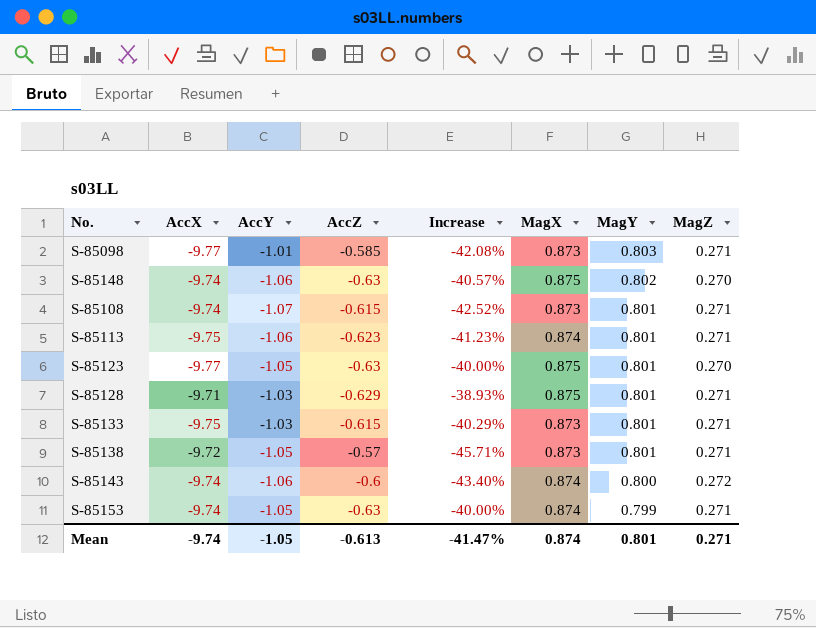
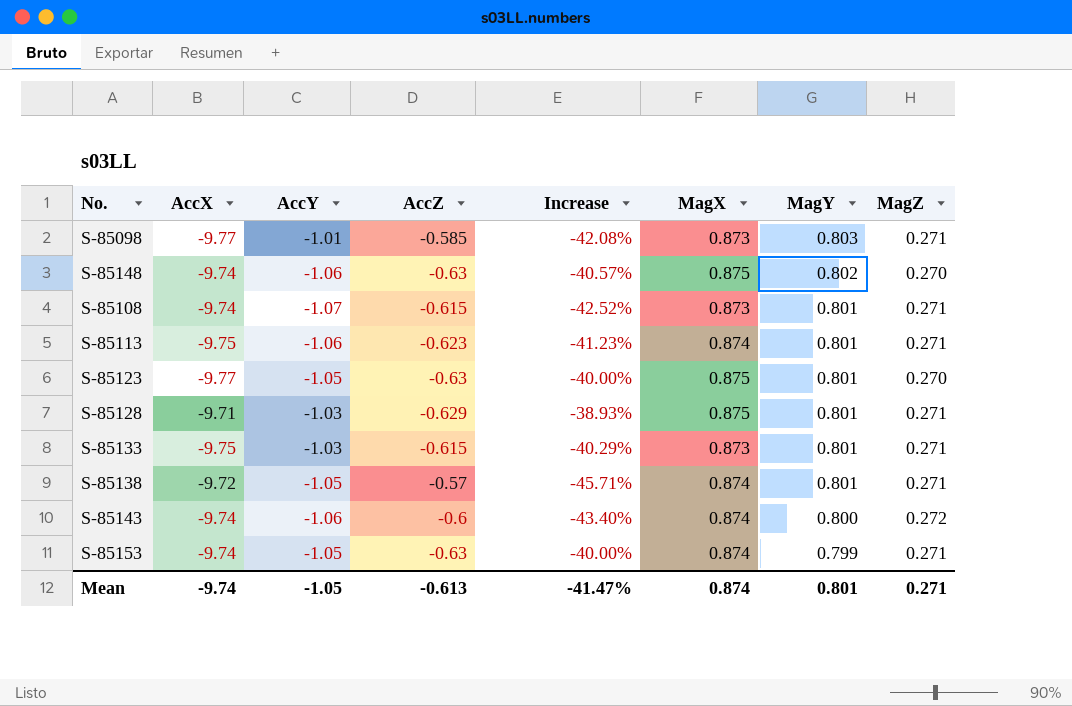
S-85138 | MagX: 0.873 -> 0.874

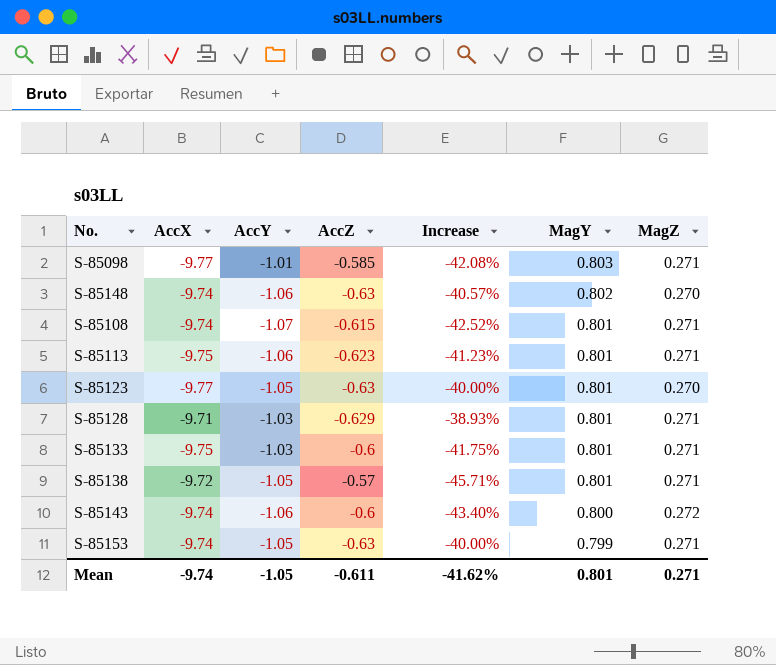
column MagX | position: 6 -> none
S-85133 | AccZ: -0.615 -> -0.6
S-85133 | Increase: -40.29% -> -41.75%
Mean | AccZ: -0.613 -> -0.611
Mean | Increase: -41.47% -> -41.62%

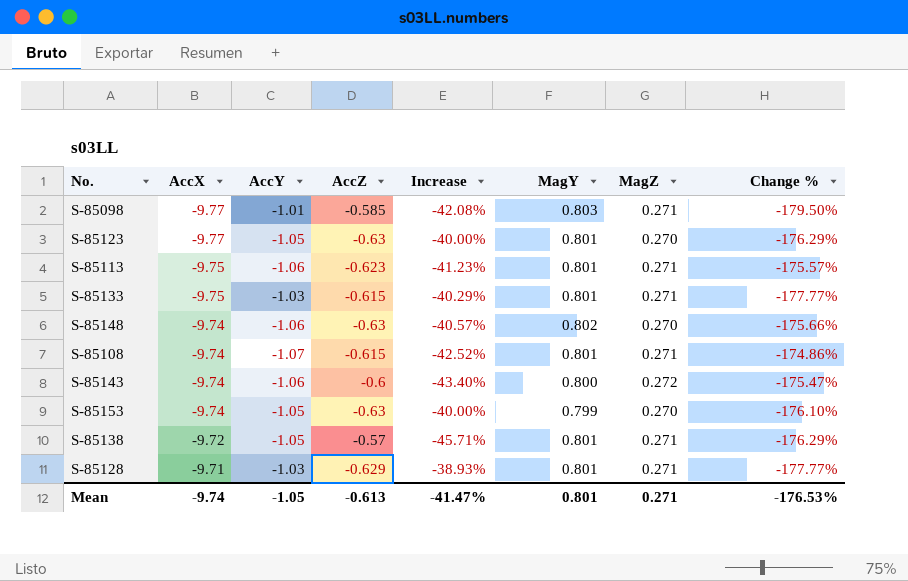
row order: MagY descending -> AccX ascending
column Change % | formula: none -> ([MagY] - [AccY]) / [AccY]
S-85133 | AccZ: -0.6 -> -0.615
S-85133 | Increase: -41.75% -> -40.29%
S-85153 | MagZ: 0.271 -> 0.270
Mean | AccZ: -0.611 -> -0.613
Mean | Increase: -41.62% -> -41.47%

